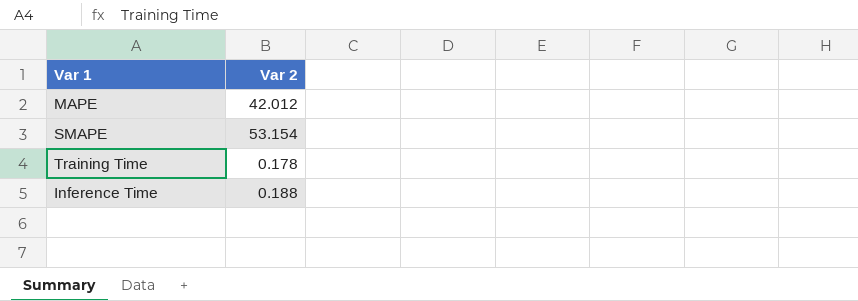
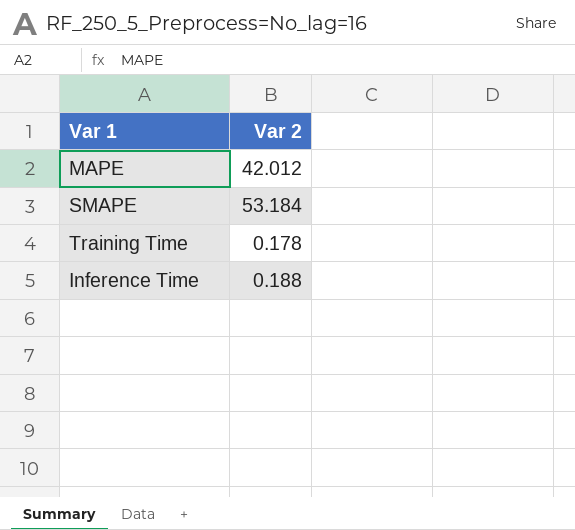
SMAPE | Var 2: 53.154 -> 53.184

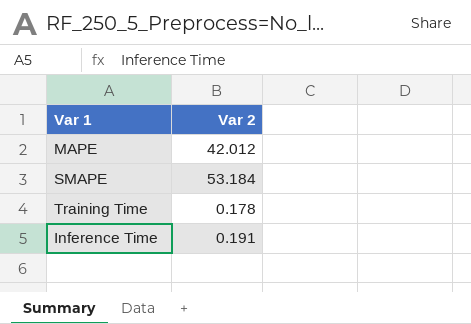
Inference Time | Var 2: 0.188 -> 0.191

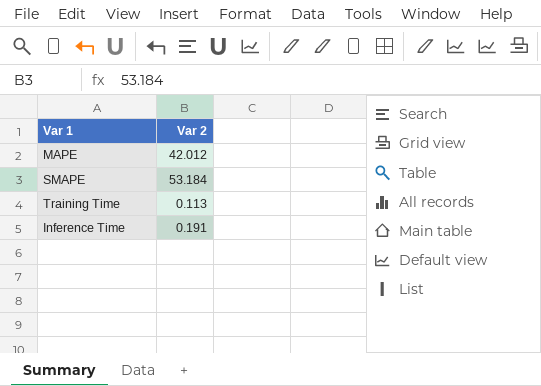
Training Time | Var 2: 0.178 -> 0.113

